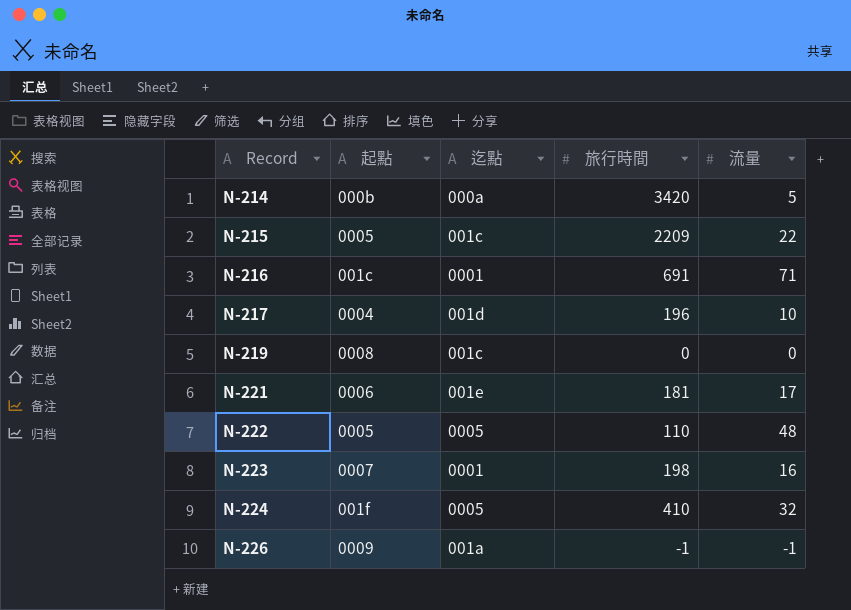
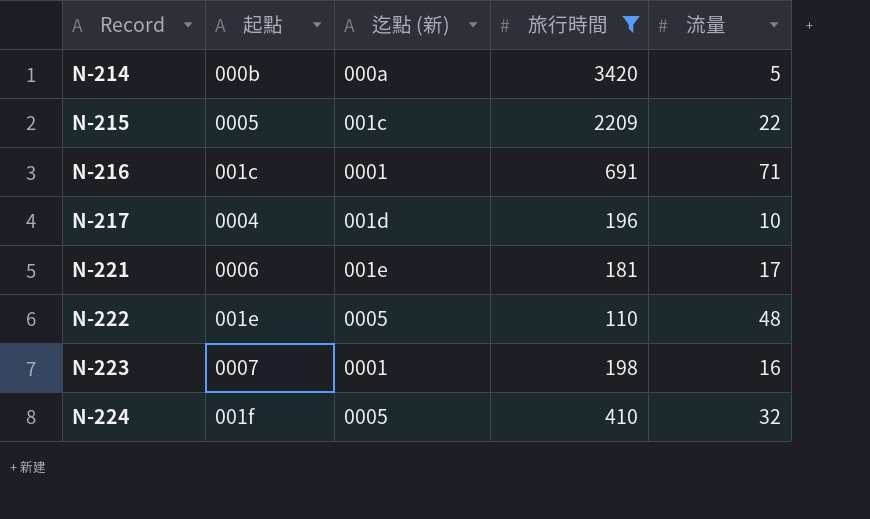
filter: none -> 旅行時間 >= 110
column name: 迄點 -> 迄點 (新)
N-222 | 起點: 0005 -> 001e

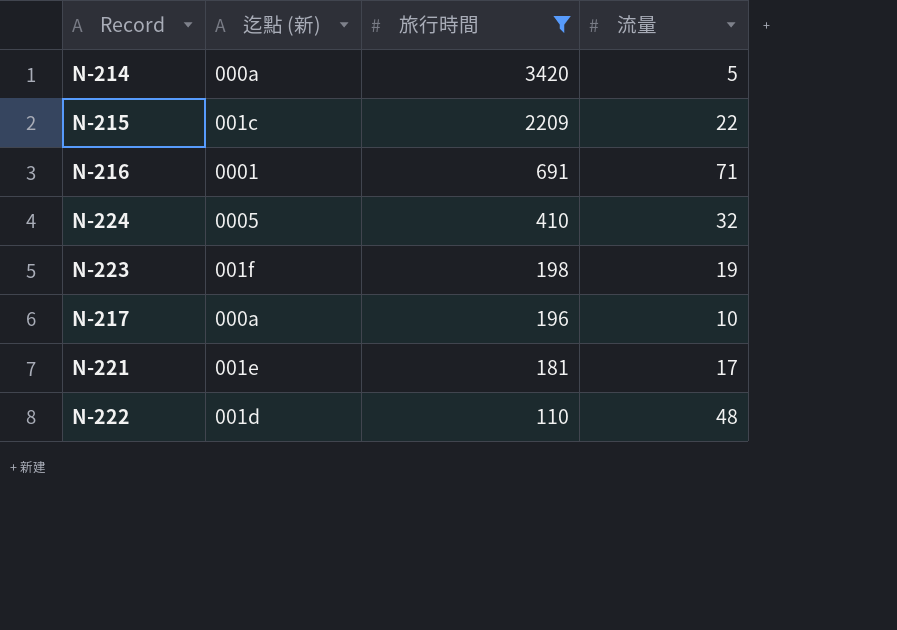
row order: Record ascending -> 旅行時間 descending
column 起點 | position: 2 -> none
N-223 | 迄點 (新): 0001 -> 001f
N-223 | 流量: 16 -> 19
N-217 | 迄點 (新): 001d -> 000a
N-222 | 迄點 (新): 0005 -> 001d

